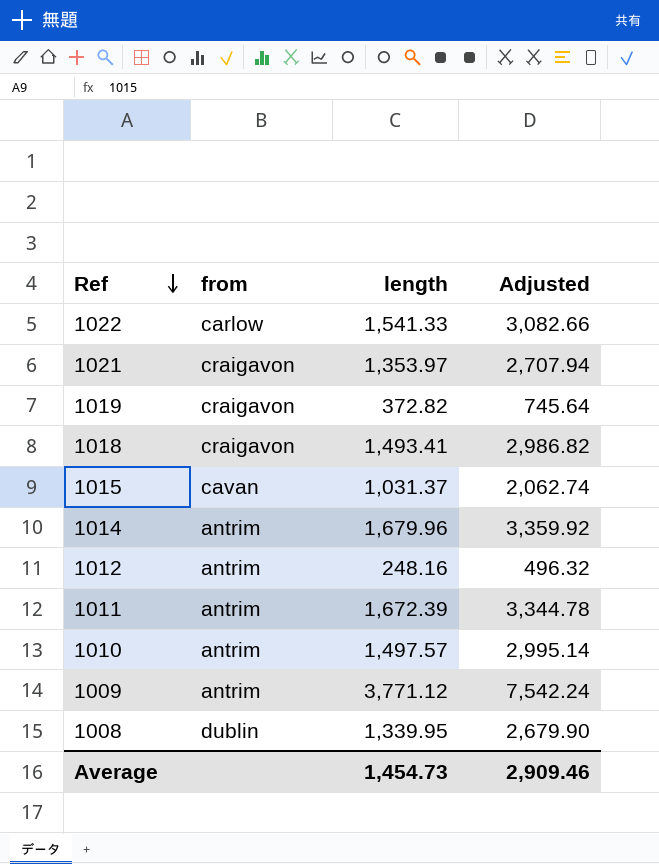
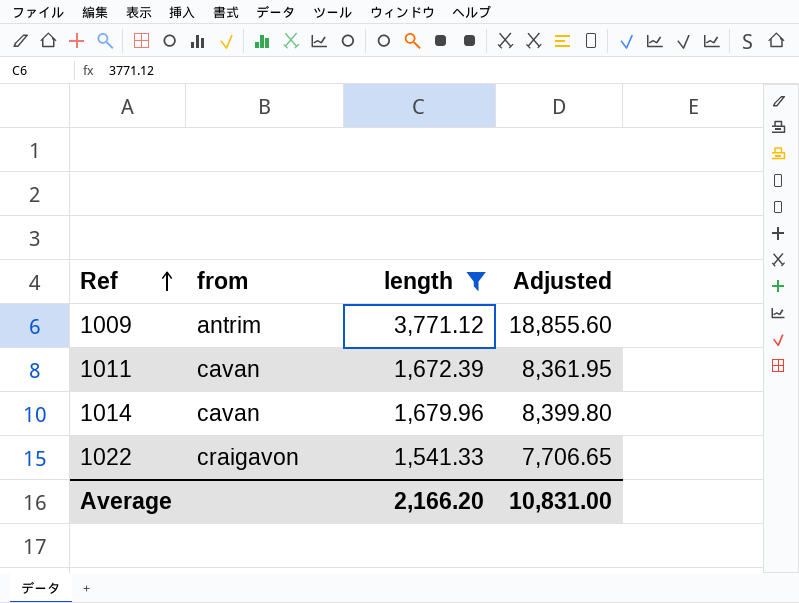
filter: none -> length >= 1,541.33
row order: Ref descending -> Ref ascending
column Adjusted | formula: [length] * 2 -> [length] * 5
1011 | from: antrim -> cavan
1014 | from: antrim -> cavan
1022 | from: carlow -> craigavon
Average | length: 1,454.73 -> 2,166.20
Average | Adjusted: 2,909.46 -> 10,831.00

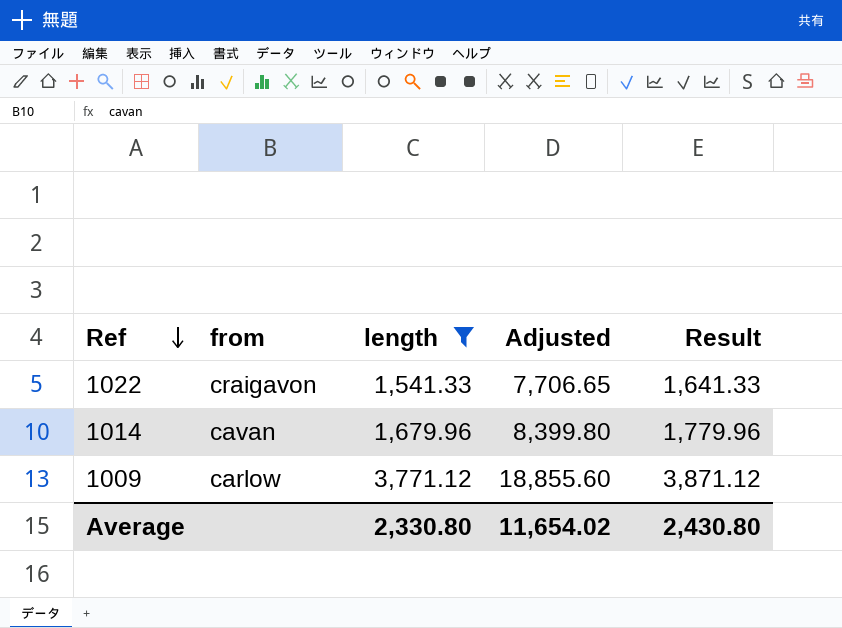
row order: Ref ascending -> Ref descending
column Result | formula: none -> [length] + 100
row 1011: cavan | 1,672.39 | 8,361.95 -> none
1009 | from: antrim -> carlow
Average | length: 2,166.20 -> 2,330.80
Average | Adjusted: 10,831.00 -> 11,654.02

